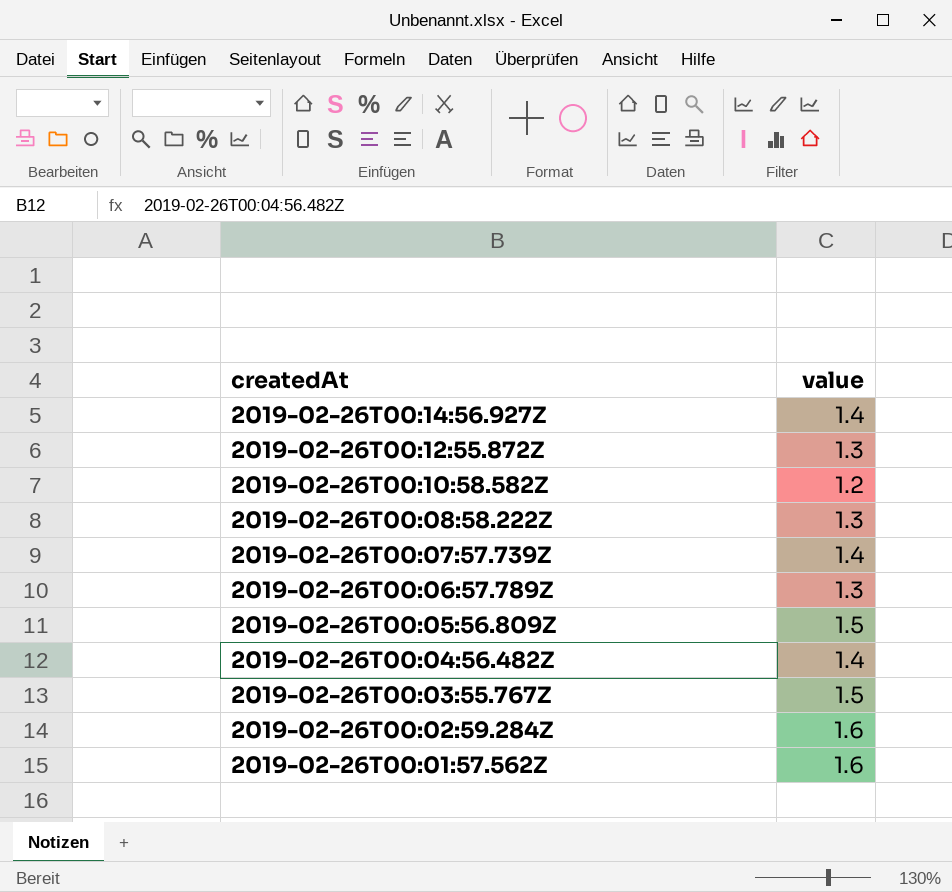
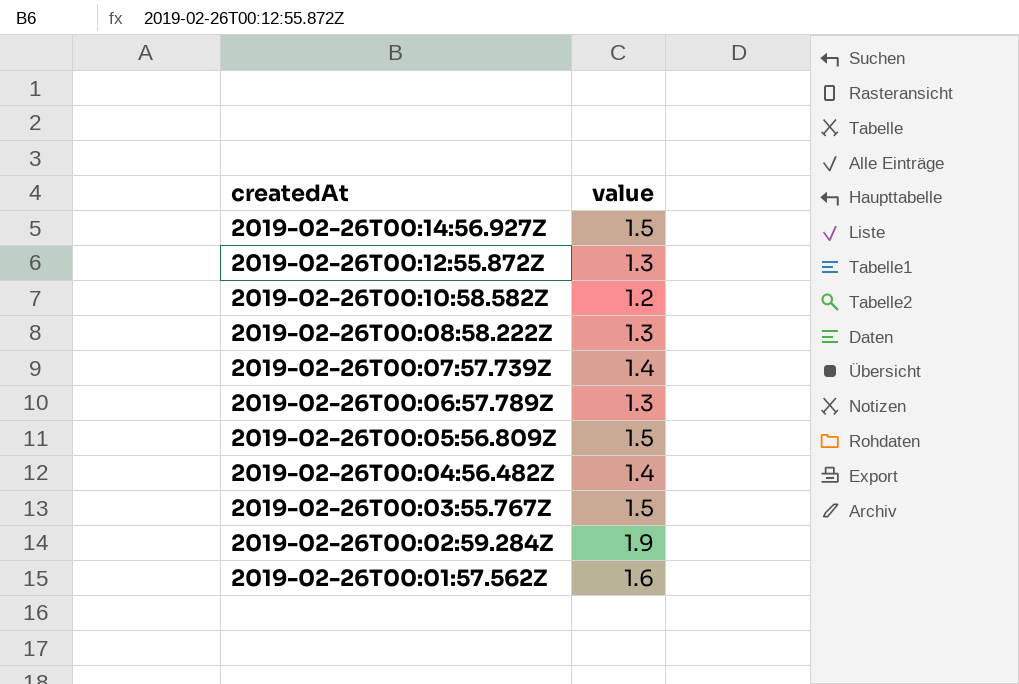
2019-02-26T00:14:56.927Z | value: 1.4 -> 1.5
2019-02-26T00:02:59.284Z | value: 1.6 -> 1.9

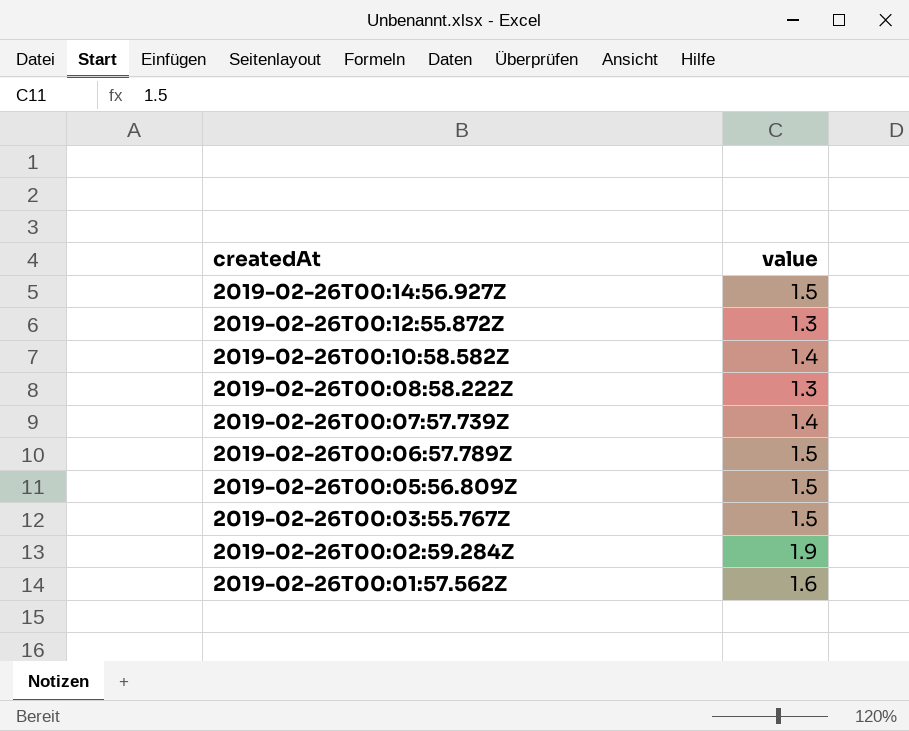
row 2019-02-26T00:04:56.482Z: 1.4 -> none
2019-02-26T00:10:58.582Z | value: 1.2 -> 1.4
2019-02-26T00:06:57.789Z | value: 1.3 -> 1.5

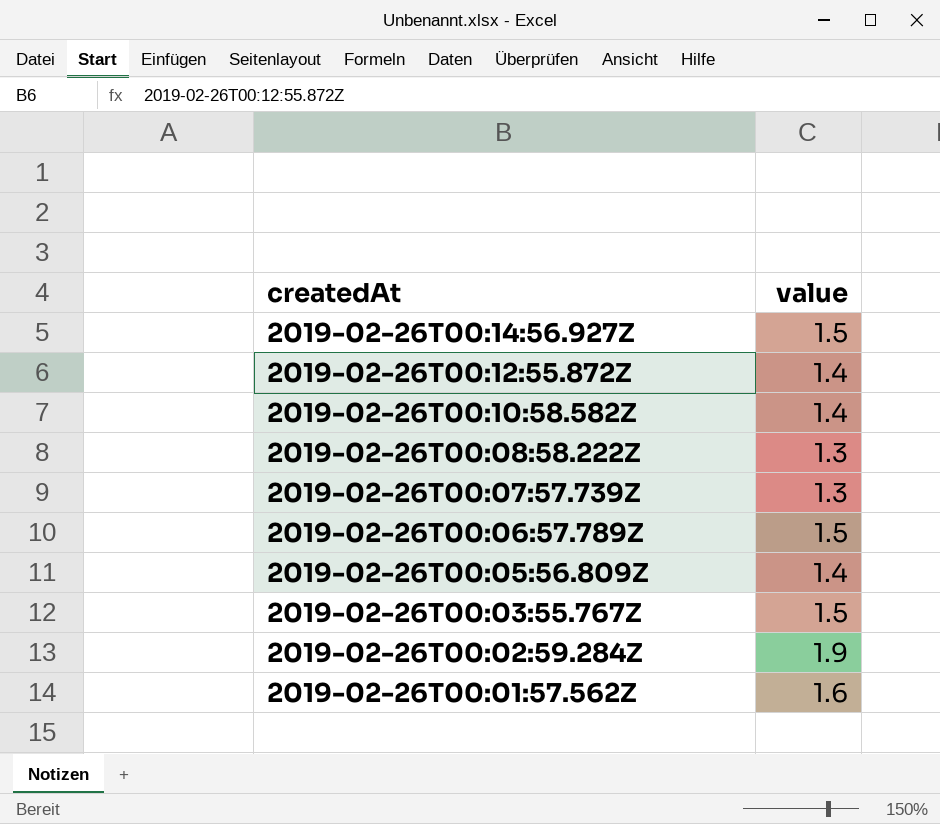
2019-02-26T00:12:55.872Z | value: 1.3 -> 1.4
2019-02-26T00:07:57.739Z | value: 1.4 -> 1.3
2019-02-26T00:05:56.809Z | value: 1.5 -> 1.4

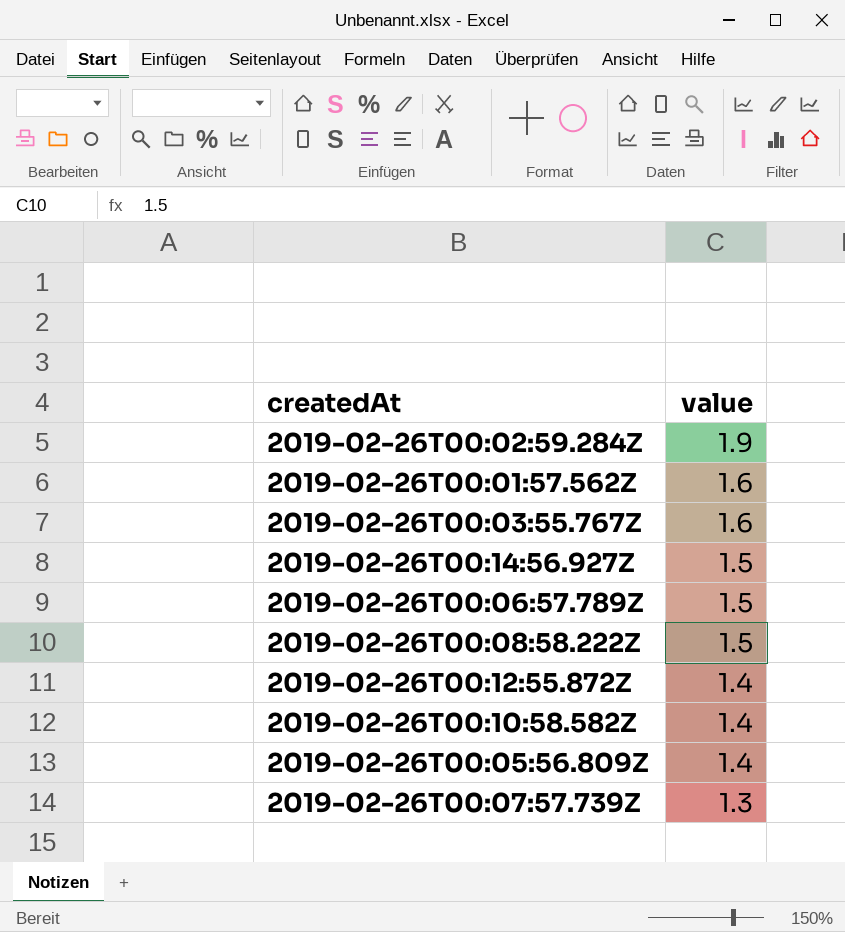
row order: createdAt descending -> value descending
2019-02-26T00:03:55.767Z | value: 1.5 -> 1.6
2019-02-26T00:08:58.222Z | value: 1.3 -> 1.5

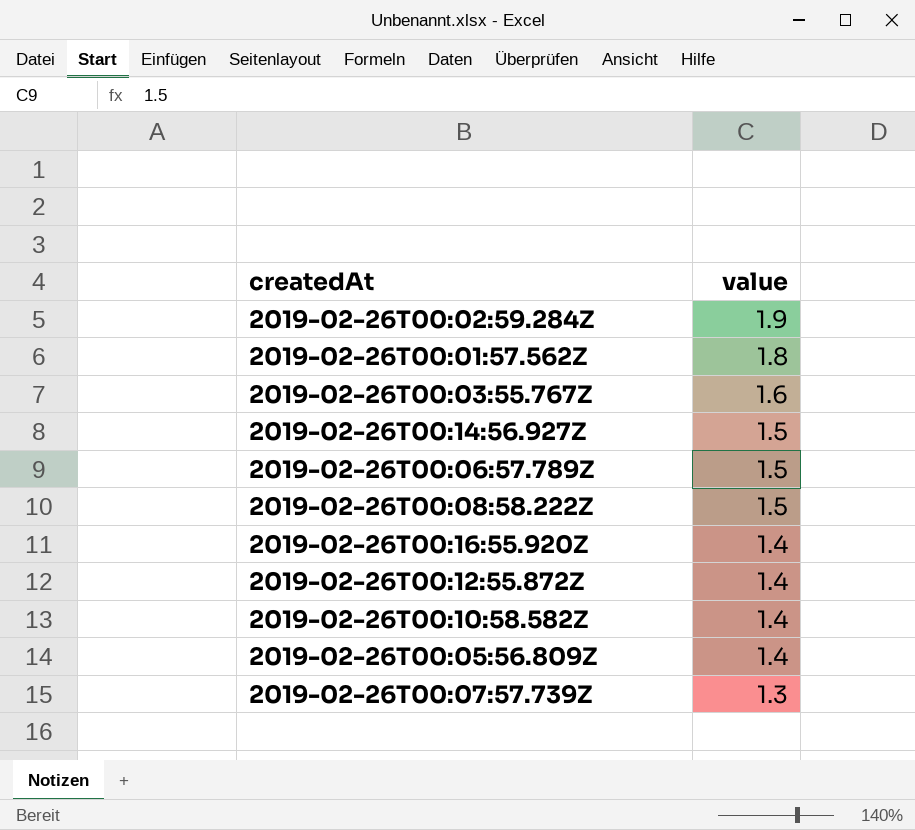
2019-02-26T00:01:57.562Z | value: 1.6 -> 1.8
row 2019-02-26T00:16:55.920Z: none -> 1.4

